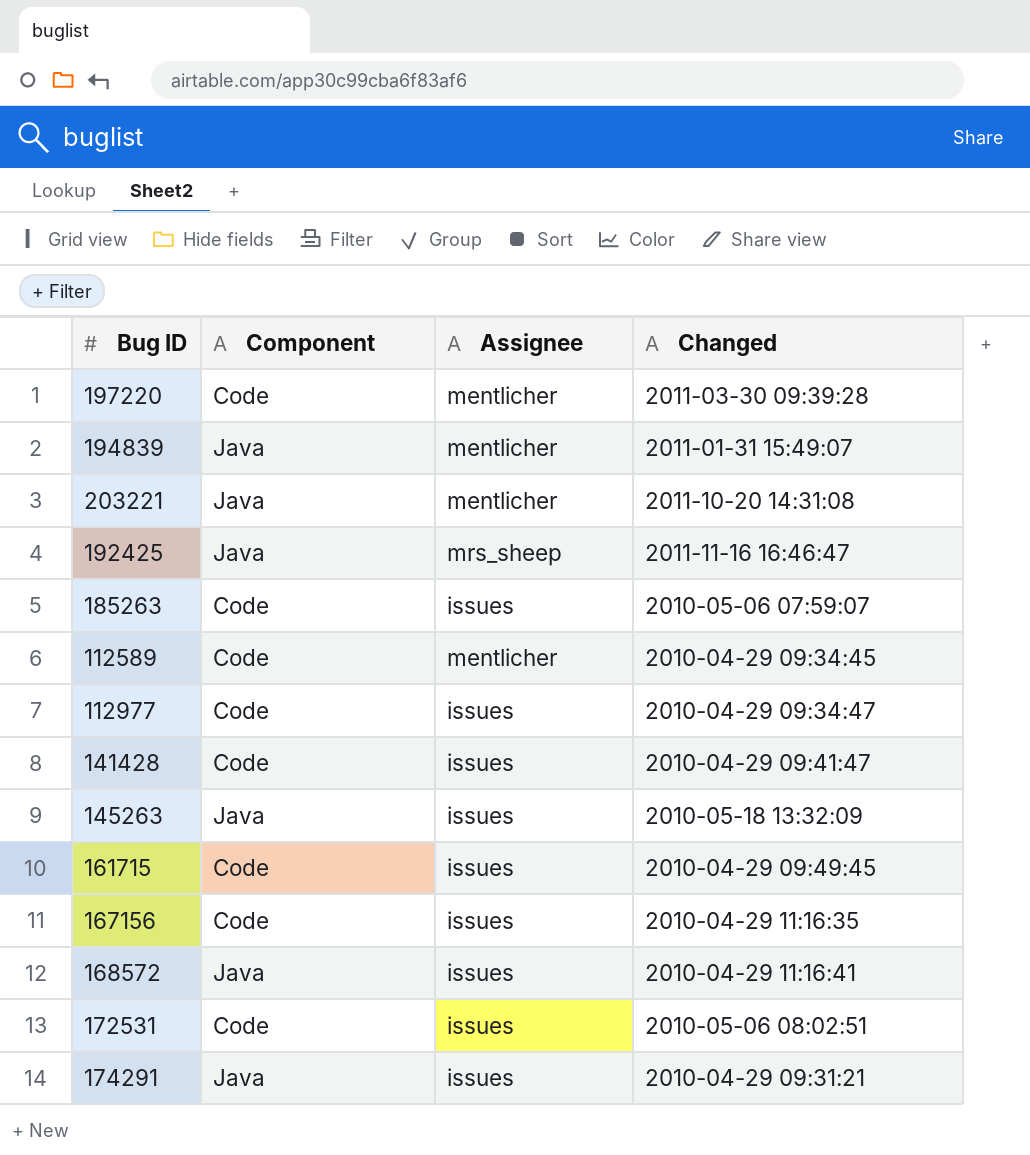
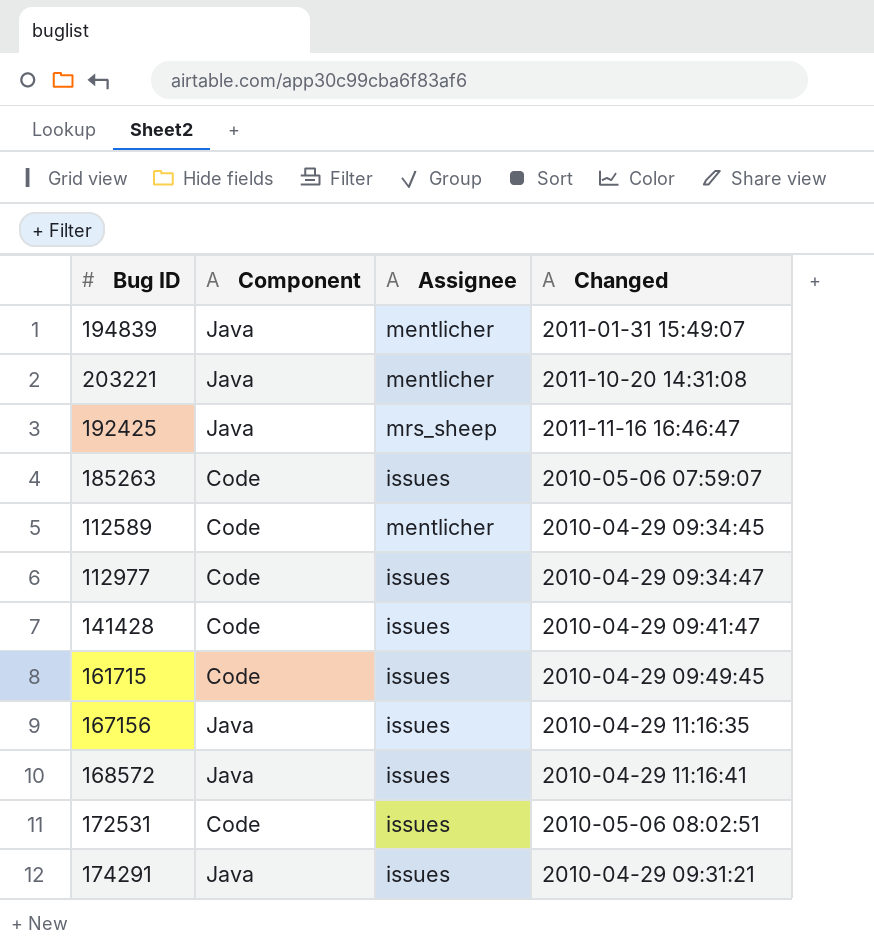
row 197220: Code | mentlicher | 2011-03-30 09:39:28 -> none
row 145263: Java | issues | 2010-05-18 13:32:09 -> none
167156 | Component: Code -> Java

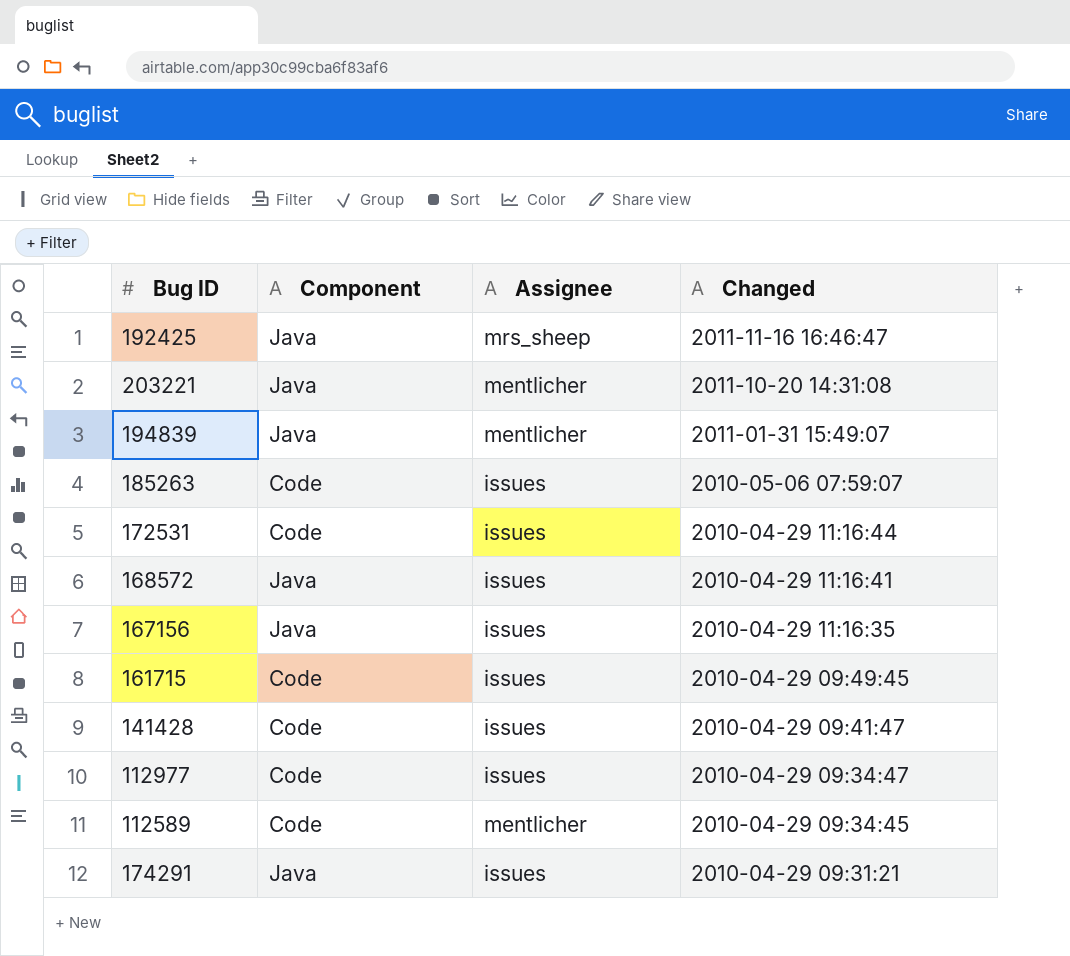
row order: none -> Changed descending
172531 | Changed: 2010-05-06 08:02:51 -> 2010-04-29 11:16:44

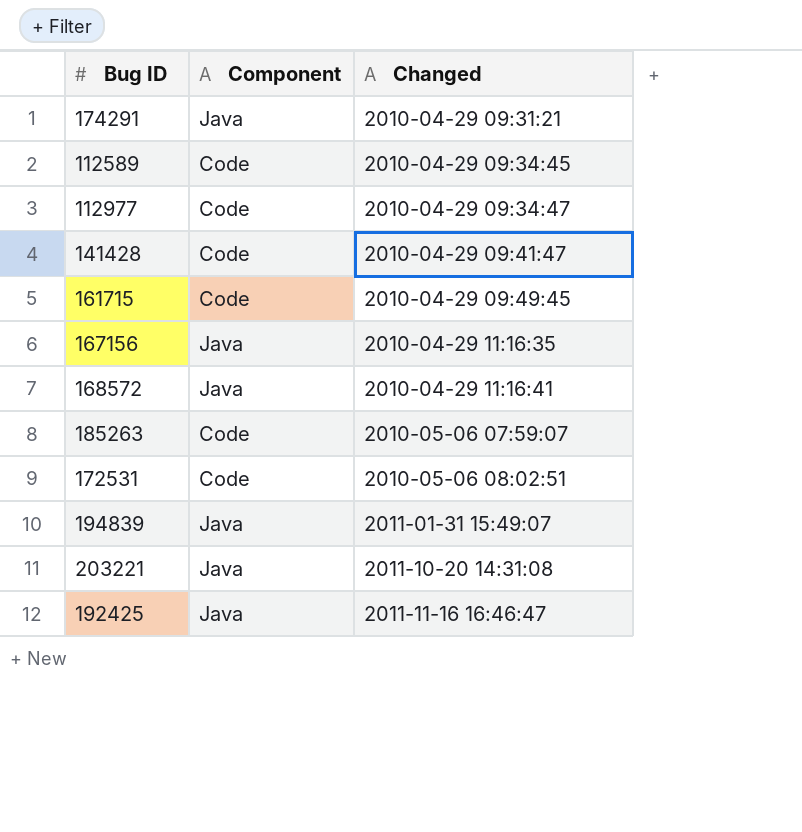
row order: Changed descending -> Changed ascending
column Assignee | position: 3 -> none
172531 | Changed: 2010-04-29 11:16:44 -> 2010-05-06 08:02:51

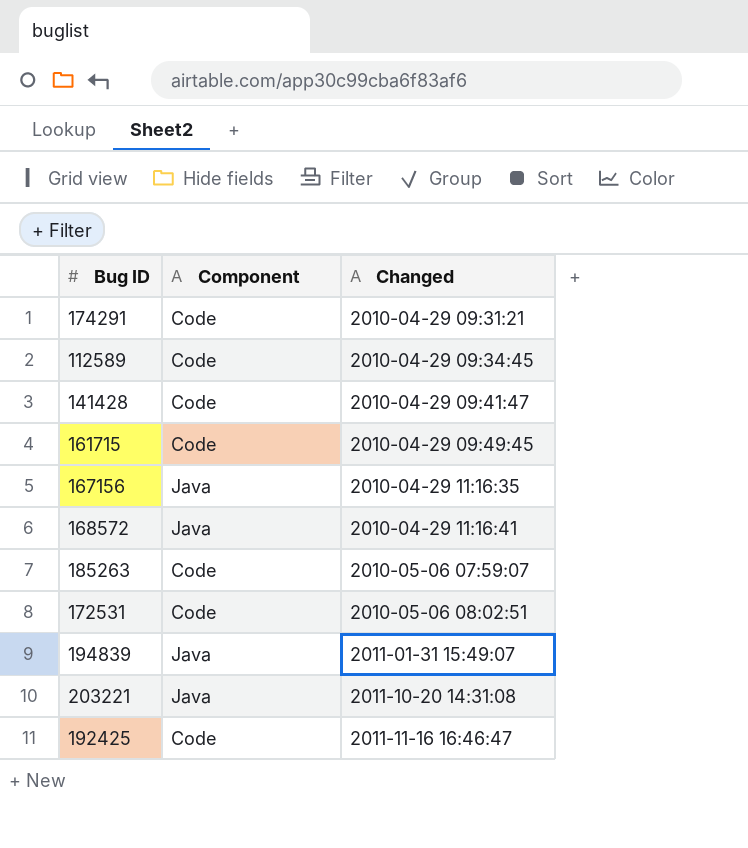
row 112977: Code | 2010-04-29 09:34:47 -> none
174291 | Component: Java -> Code
192425 | Component: Java -> Code

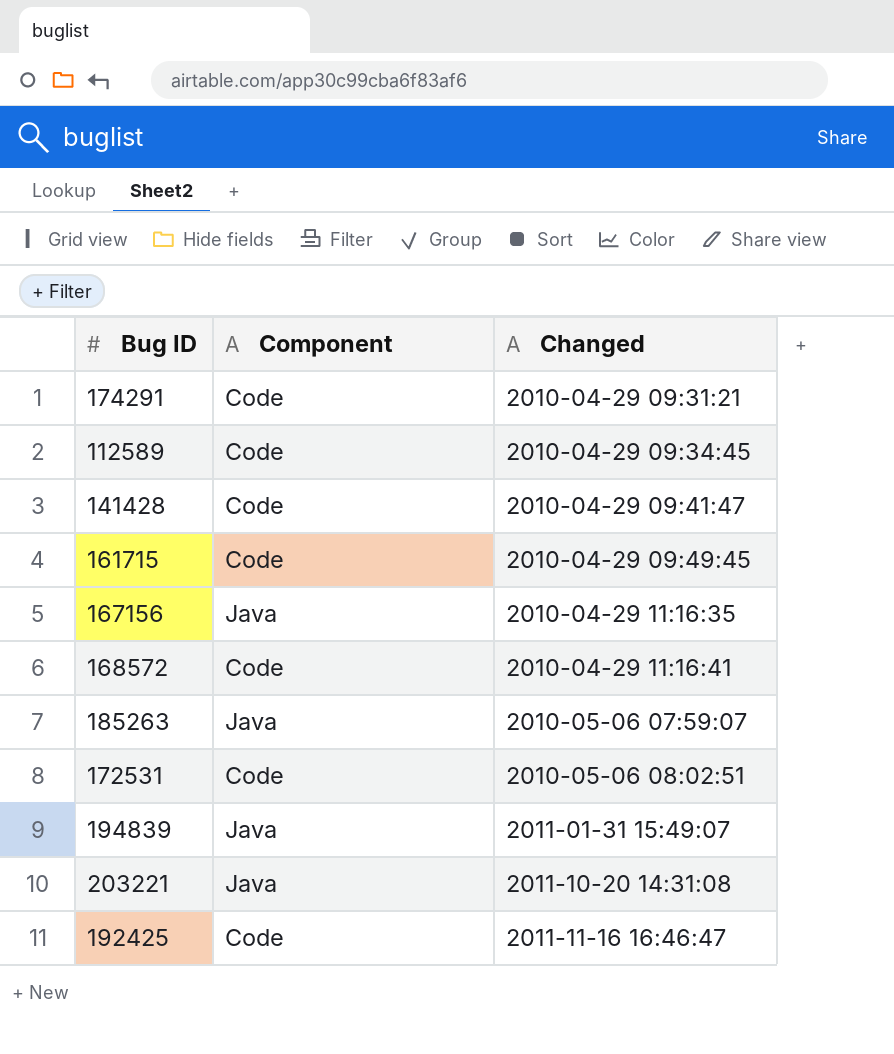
168572 | Component: Java -> Code
185263 | Component: Code -> Java

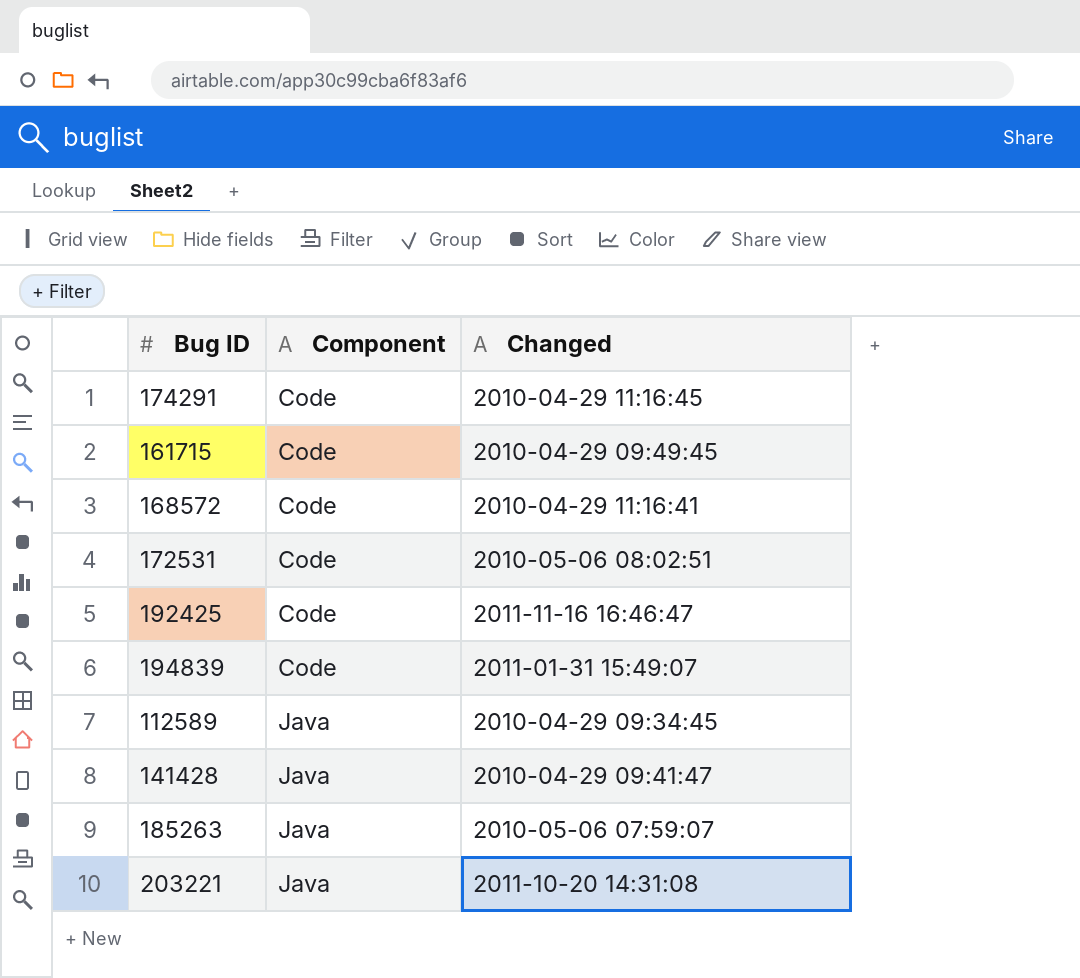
row order: Changed ascending -> Component ascending
row 167156: Java | 2010-04-29 11:16:35 -> none
174291 | Changed: 2010-04-29 09:31:21 -> 2010-04-29 11:16:45
194839 | Component: Java -> Code
112589 | Component: Code -> Java
141428 | Component: Code -> Java

